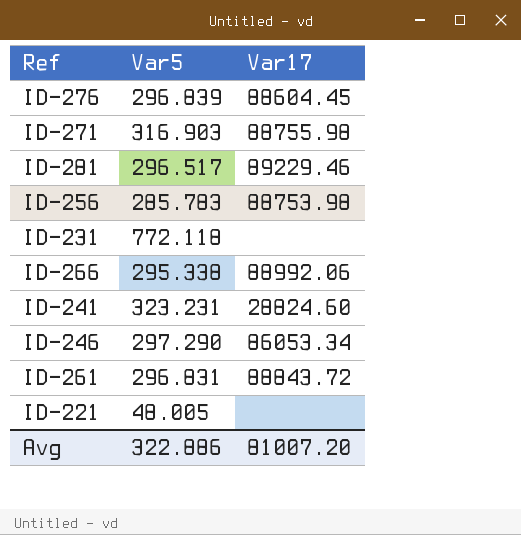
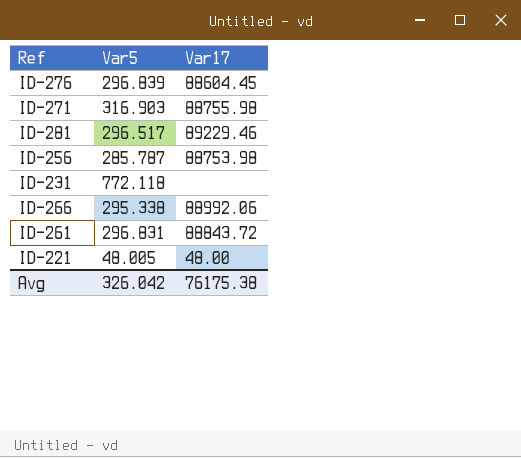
row ID-241: 323.231 | 28824.60 -> none
row ID-246: 297.290 | 86053.34 -> none
ID-256 | Var5: 285.783 -> 285.787
ID-221 | Var17: none -> 48.00
Avg | Var5: 322.886 -> 326.042
Avg | Var17: 81007.20 -> 76175.38

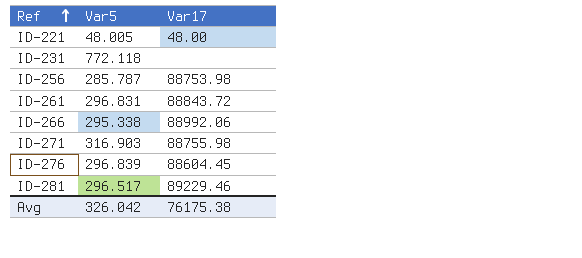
row order: none -> Ref ascending

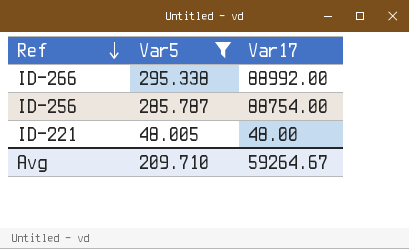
filter: none -> Var5 <= 295.338
row order: Ref ascending -> Ref descending
ID-266 | Var17: 88992.06 -> 88992.00
ID-256 | Var17: 88753.98 -> 88754.00
Avg | Var5: 326.042 -> 209.710
Avg | Var17: 76175.38 -> 59264.67

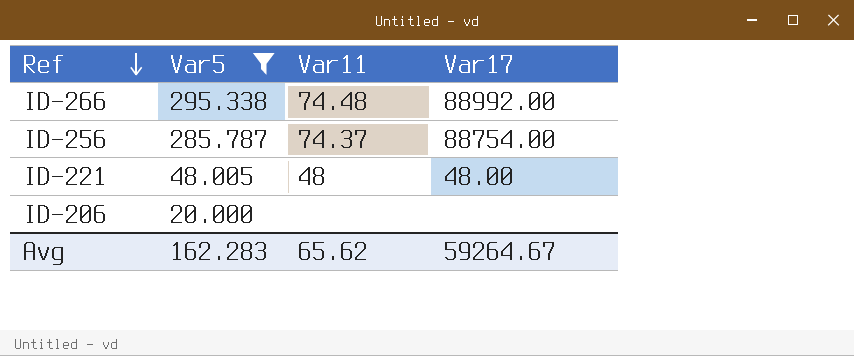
column Var11 | position: none -> 3
row ID-206: none -> 20.000 | none | none
Avg | Var5: 209.710 -> 162.283

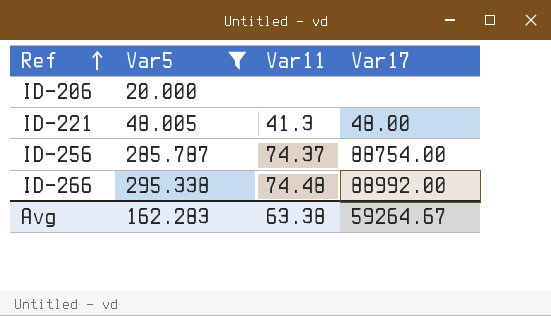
row order: Ref descending -> Ref ascending
ID-221 | Var11: 48 -> 41.3
Avg | Var11: 65.62 -> 63.38

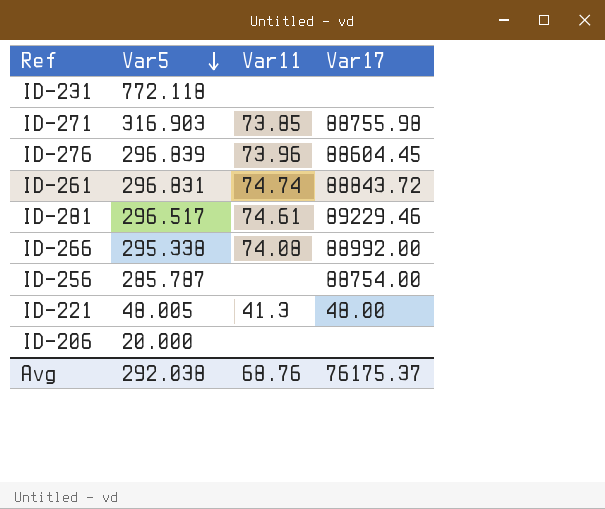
filter: Var5 <= 295.338 -> none
row order: Ref ascending -> Var5 descending
ID-266 | Var11: 74.48 -> 74.08
ID-256 | Var11: 74.37 -> none
Avg | Var5: 162.283 -> 292.038
Avg | Var11: 63.38 -> 68.76
Avg | Var17: 59264.67 -> 76175.37

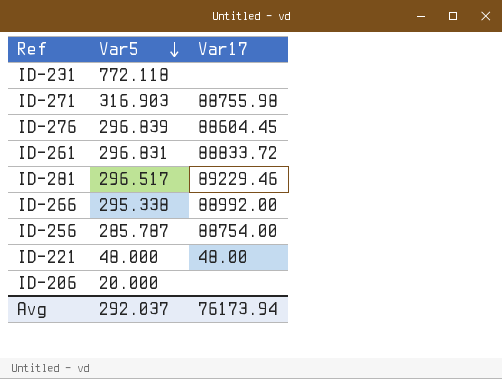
column Var11 | position: 3 -> none
ID-261 | Var17: 88843.72 -> 88833.72
ID-221 | Var5: 48.005 -> 48.000
Avg | Var5: 292.038 -> 292.037
Avg | Var17: 76175.37 -> 76173.94

